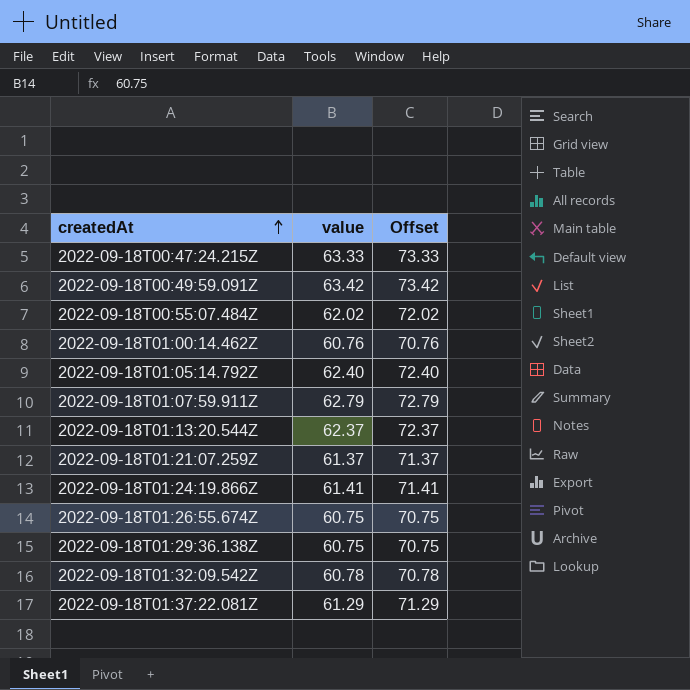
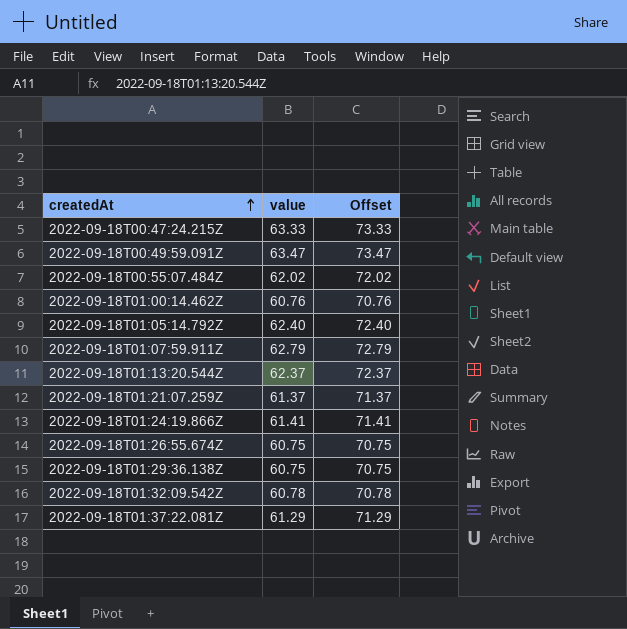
2022-09-18T00:49:59.091Z | value: 63.42 -> 63.47
2022-09-18T00:49:59.091Z | Offset: 73.42 -> 73.47

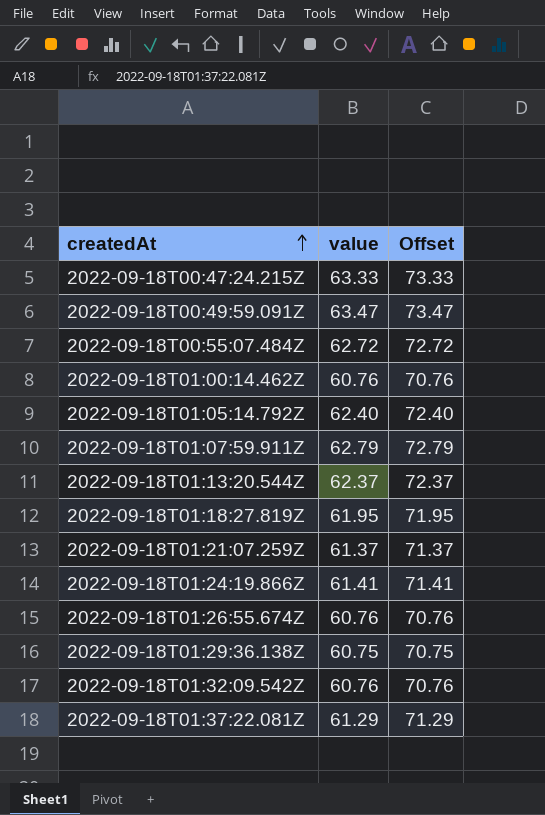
2022-09-18T00:55:07.484Z | value: 62.02 -> 62.72
2022-09-18T00:55:07.484Z | Offset: 72.02 -> 72.72
row 2022-09-18T01:18:27.819Z: none -> 61.95 | 71.95
2022-09-18T01:26:55.674Z | value: 60.75 -> 60.76
2022-09-18T01:26:55.674Z | Offset: 70.75 -> 70.76
2022-09-18T01:32:09.542Z | value: 60.78 -> 60.76
2022-09-18T01:32:09.542Z | Offset: 70.78 -> 70.76

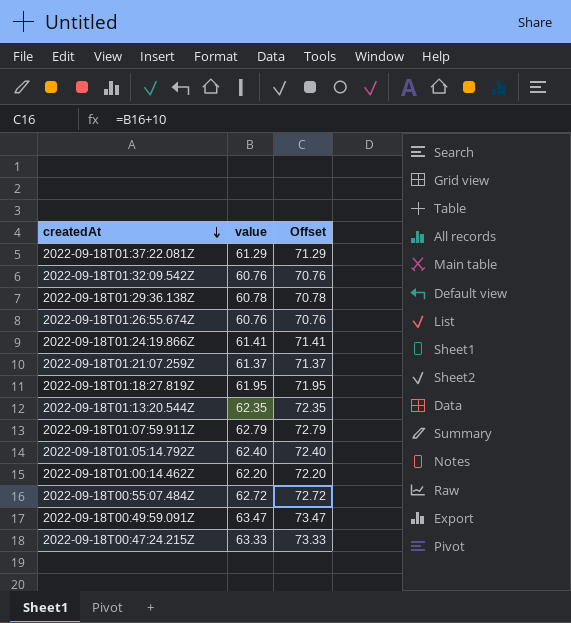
row order: createdAt ascending -> createdAt descending
2022-09-18T01:29:36.138Z | value: 60.75 -> 60.78
2022-09-18T01:29:36.138Z | Offset: 70.75 -> 70.78
2022-09-18T01:13:20.544Z | value: 62.37 -> 62.35
2022-09-18T01:13:20.544Z | Offset: 72.37 -> 72.35
2022-09-18T01:00:14.462Z | value: 60.76 -> 62.20
2022-09-18T01:00:14.462Z | Offset: 70.76 -> 72.20

